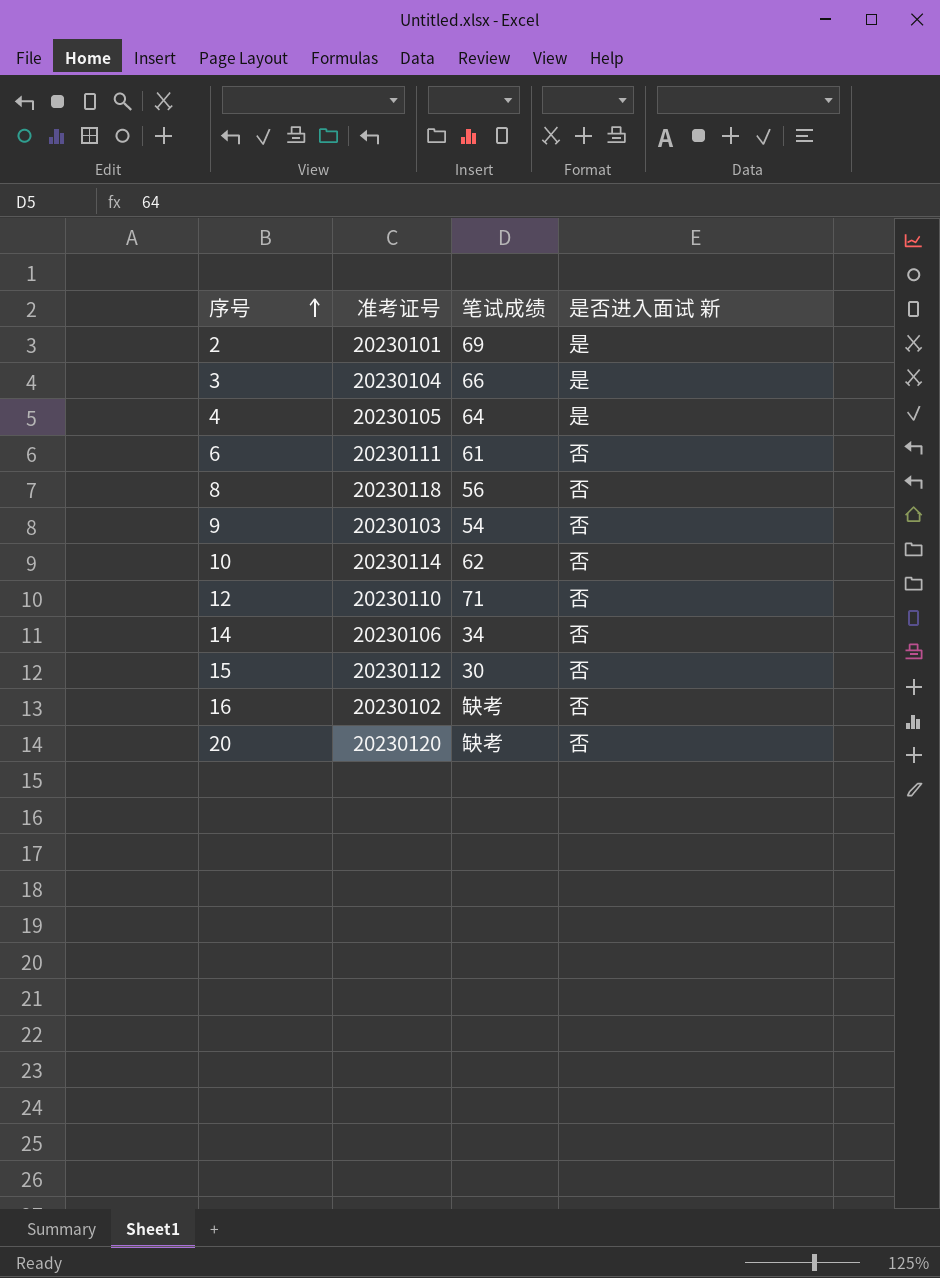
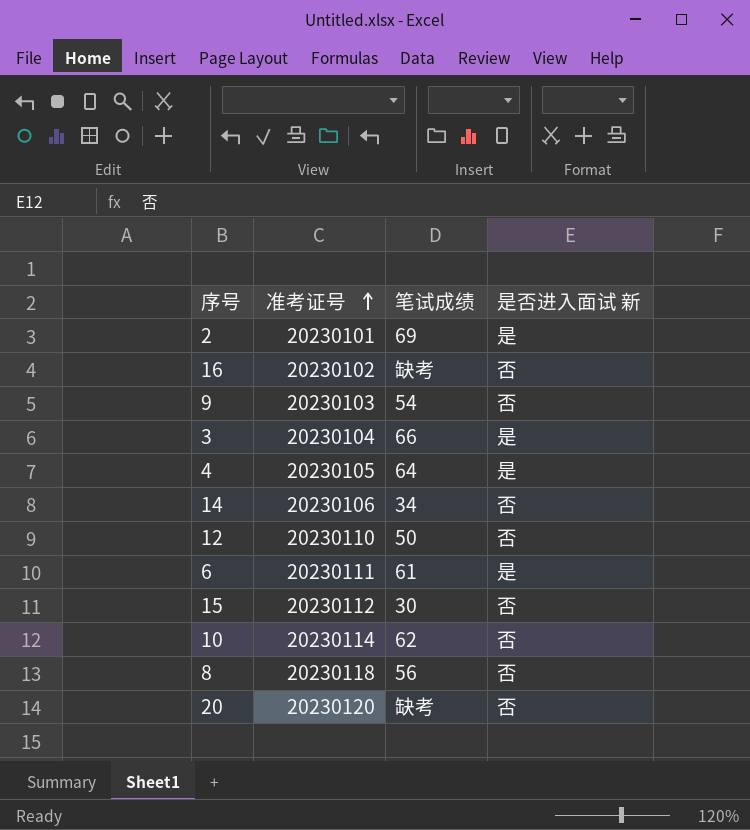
row order: 序号 ascending -> 准考证号 ascending
12 | 笔试成绩: 71 -> 50
6 | 是否进入面试 新: 否 -> 是

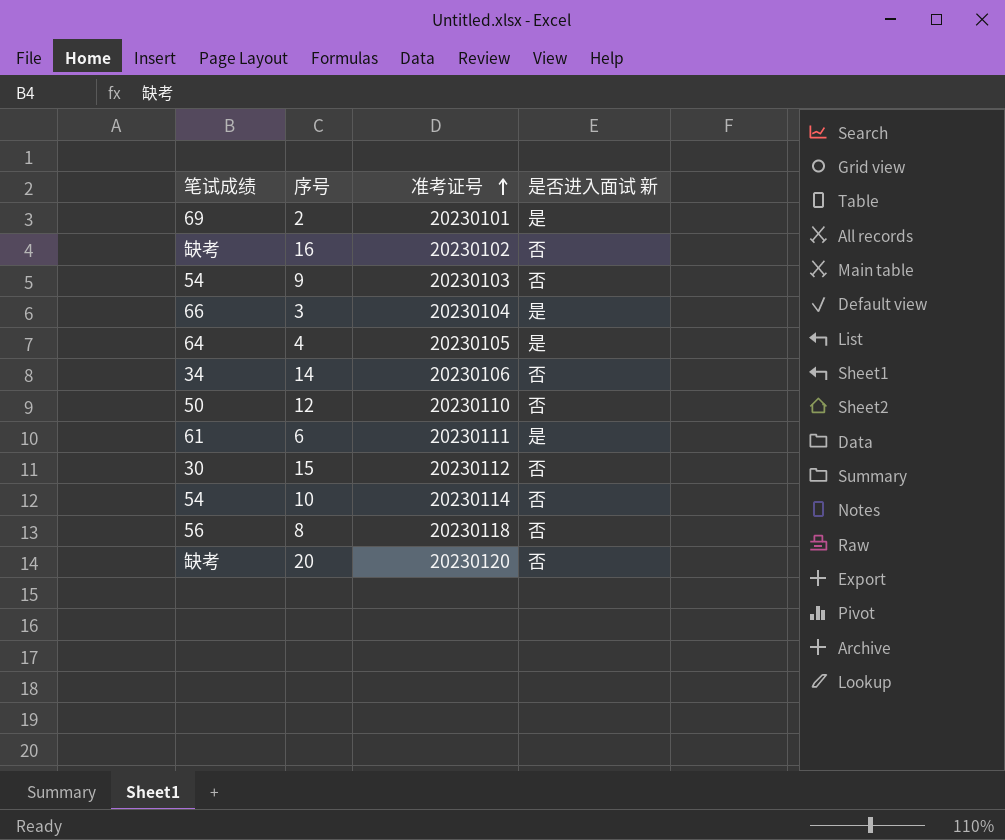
column 笔试成绩 | position: 3 -> 1
10 | 笔试成绩: 62 -> 54

